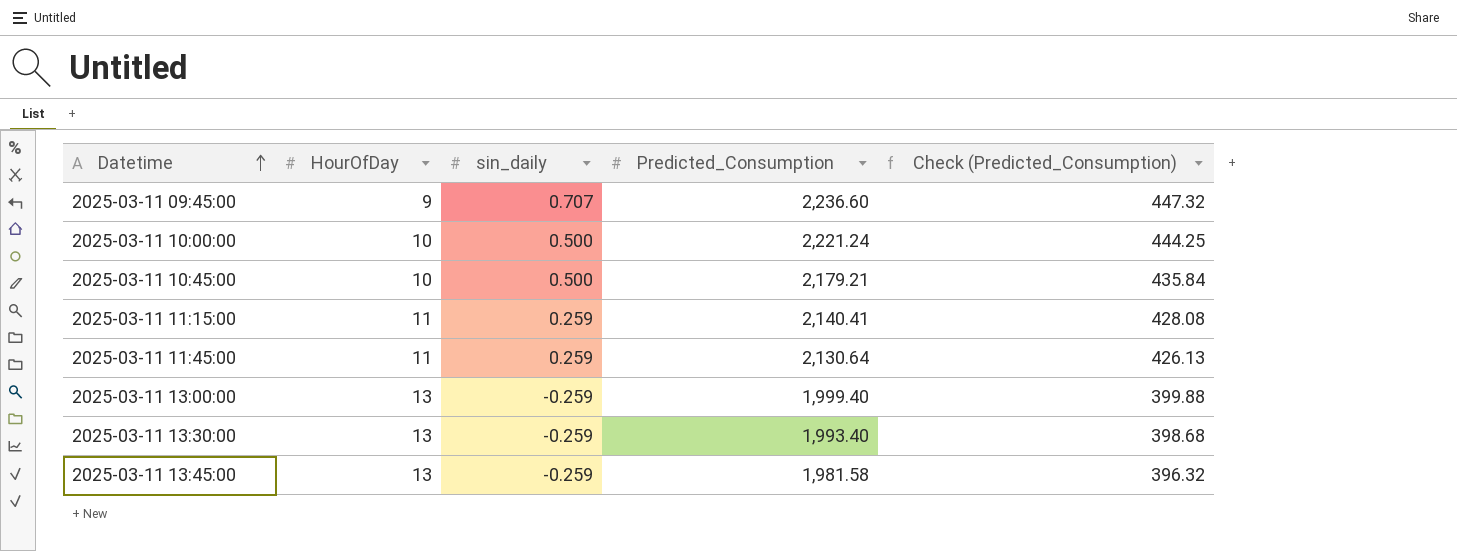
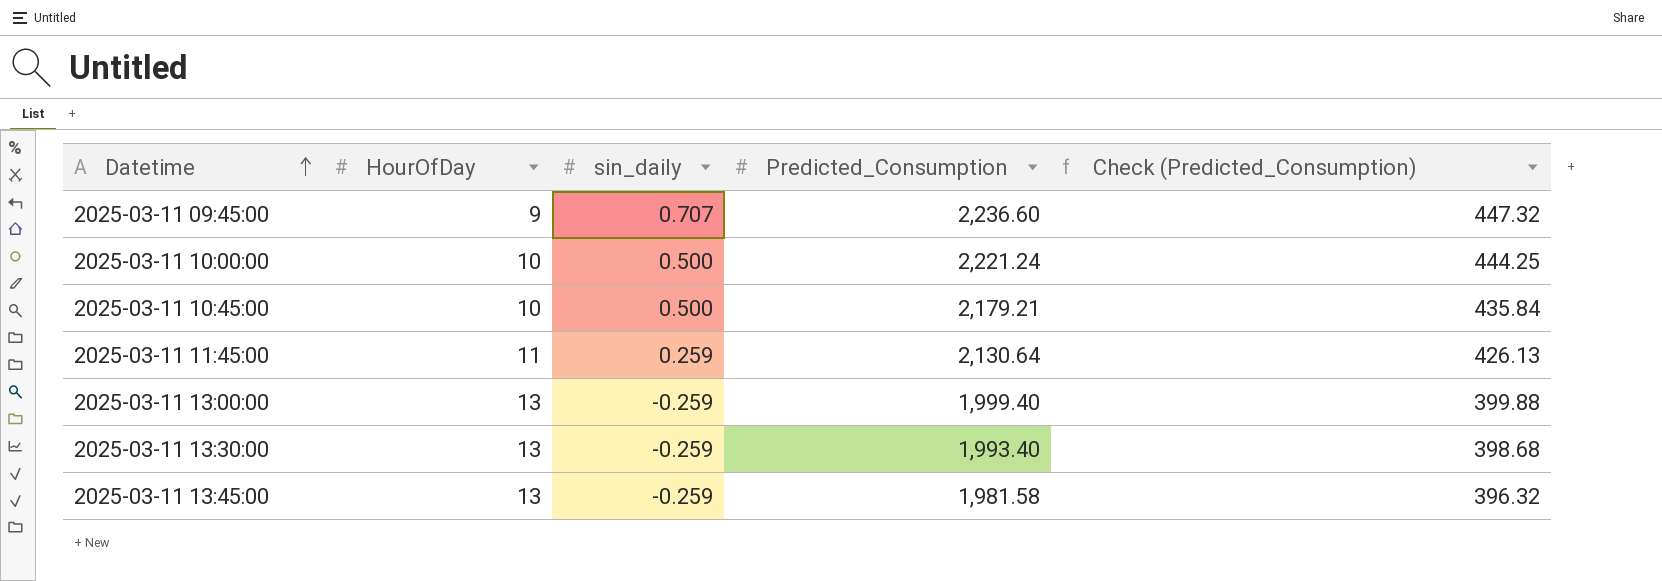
row 2025-03-11 11:15:00: 11 | 0.259 | 2,140.41 | 428.08 -> none

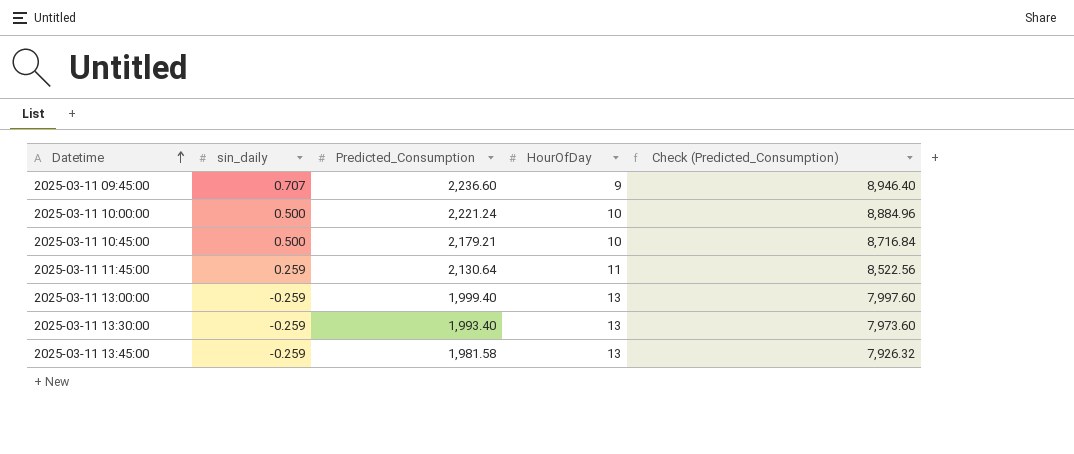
column HourOfDay | position: 2 -> 4
column Check (Predicted_Consumption) | formula: [Predicted_Consumption] * 0.2 -> [Predicted_Consumption] * 4

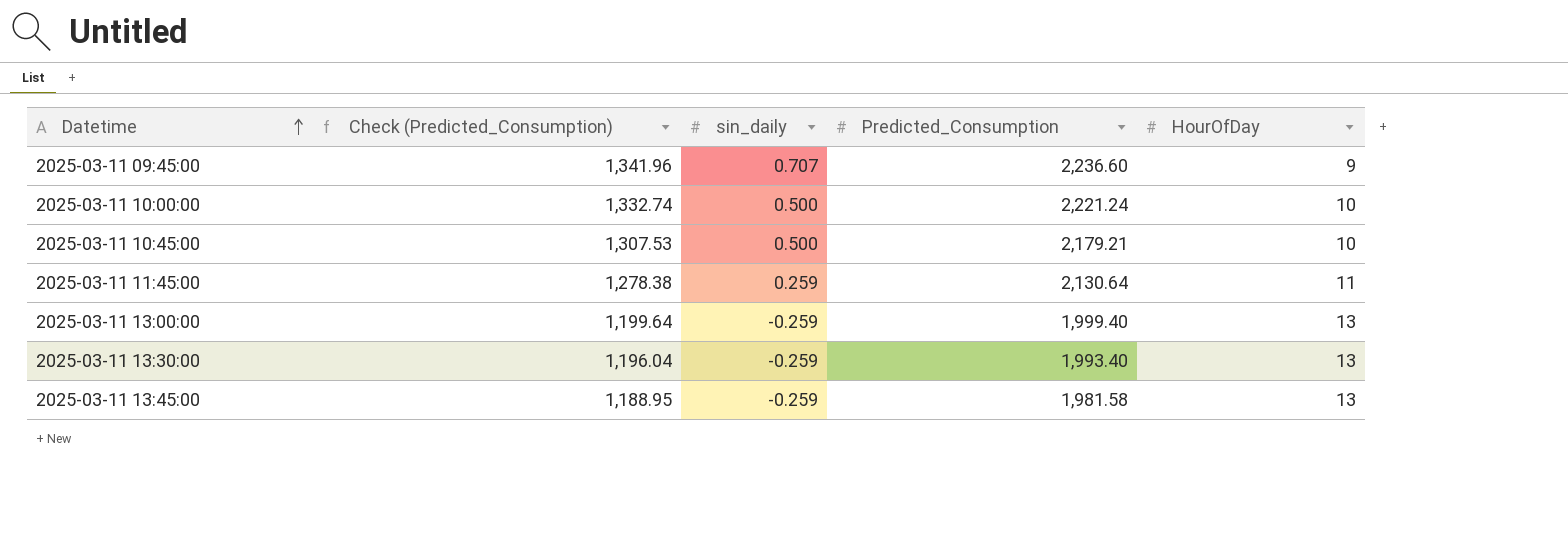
column Check (Predicted_Consumption) | formula: [Predicted_Consumption] * 4 -> [Predicted_Consumption] * 0.6
column Check (Predicted_Consumption) | position: 5 -> 2

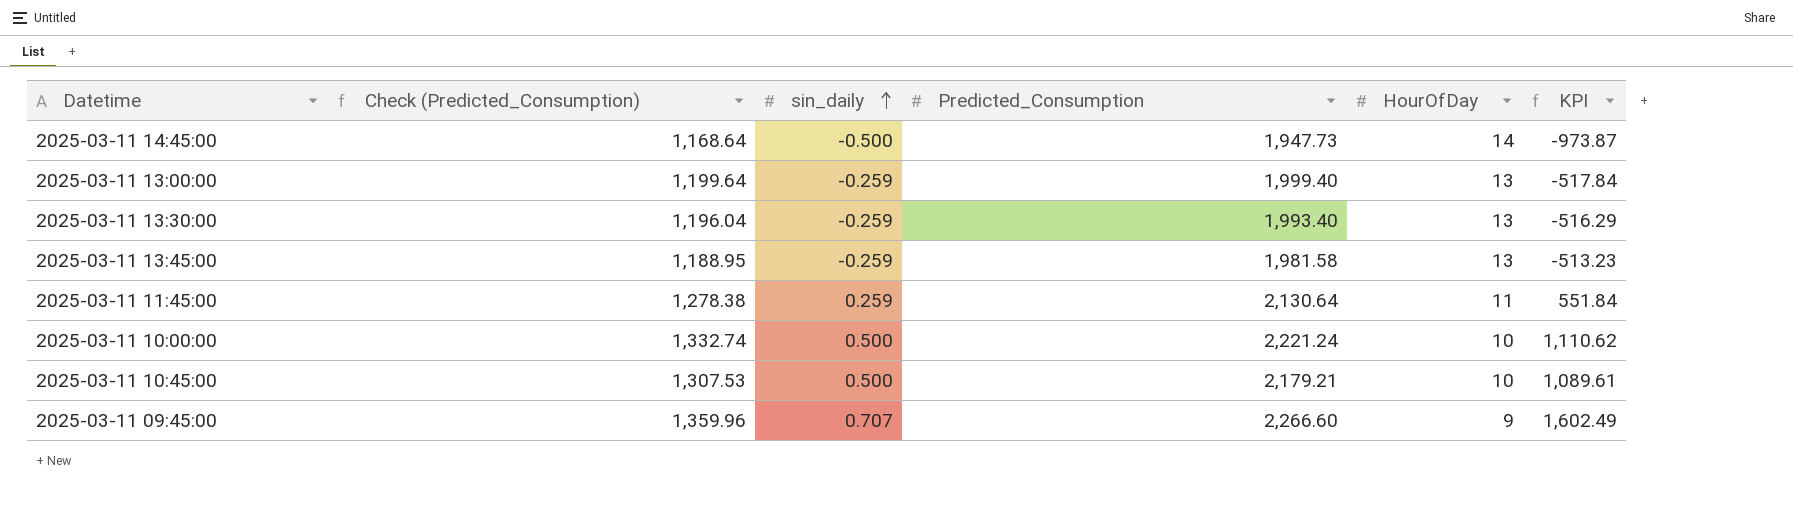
row order: Datetime ascending -> sin_daily ascending
column KPI | formula: none -> [sin_daily] * [Predicted_Consumption]
row 2025-03-11 14:45:00: none -> 1,168.64 | -0.500 | 1,947.73 | 14 | -973.87
2025-03-11 09:45:00 | Check (Predicted_Consumption): 1,341.96 -> 1,359.96
2025-03-11 09:45:00 | Predicted_Consumption: 2,236.60 -> 2,266.60

